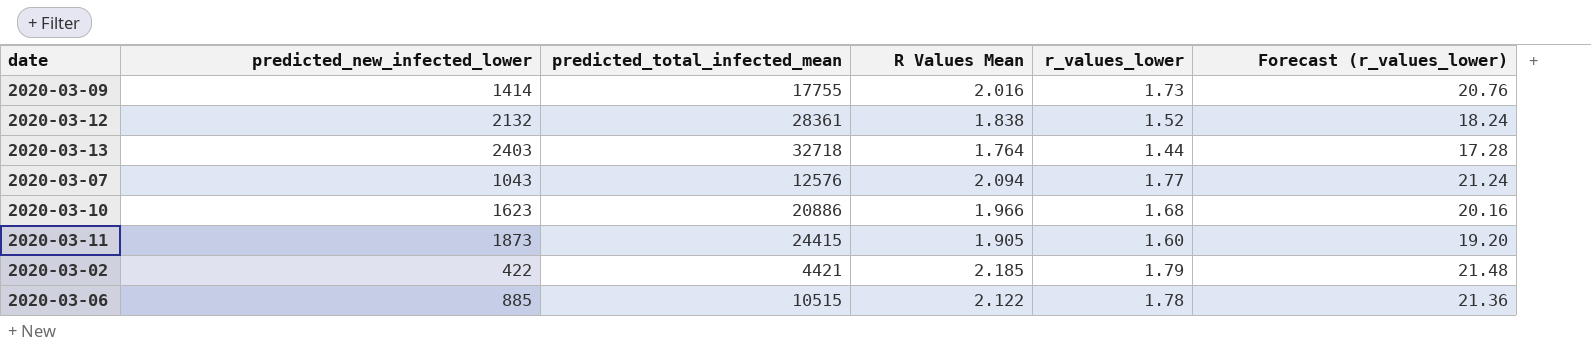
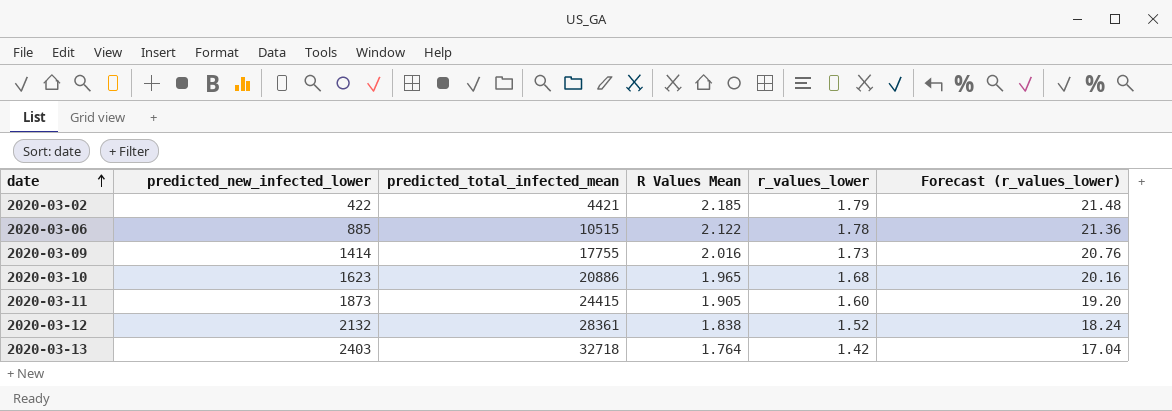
row order: none -> date ascending
row 2020-03-07: 1043 | 12576 | 2.094 | 1.77 | 21.24 -> none
2020-03-10 | R Values Mean: 1.966 -> 1.965
2020-03-13 | r_values_lower: 1.44 -> 1.42
2020-03-13 | Forecast (r_values_lower): 17.28 -> 17.04

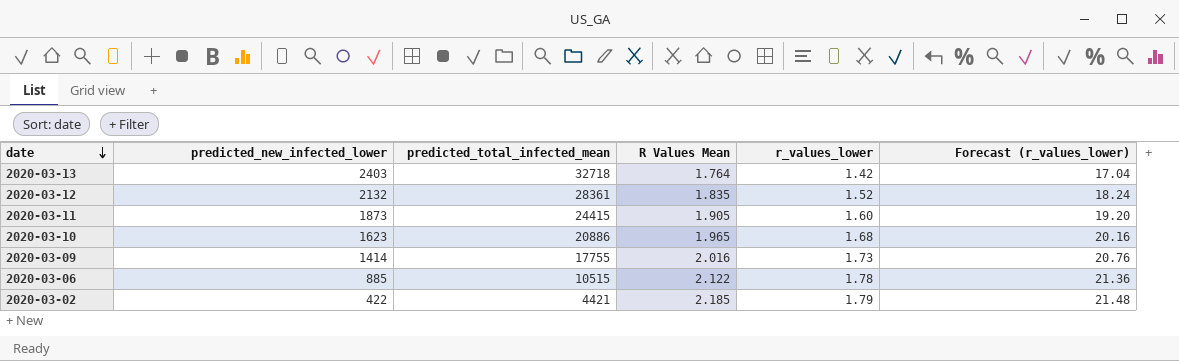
row order: date ascending -> date descending
2020-03-12 | R Values Mean: 1.838 -> 1.835

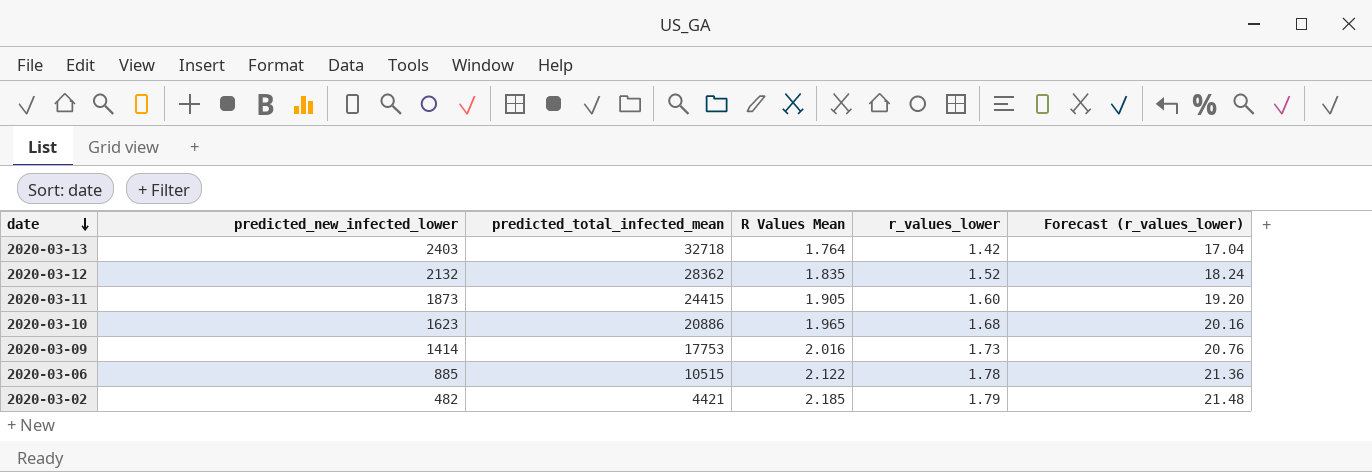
2020-03-12 | predicted_total_infected_mean: 28361 -> 28362
2020-03-09 | predicted_total_infected_mean: 17755 -> 17753
2020-03-02 | predicted_new_infected_lower: 422 -> 482

